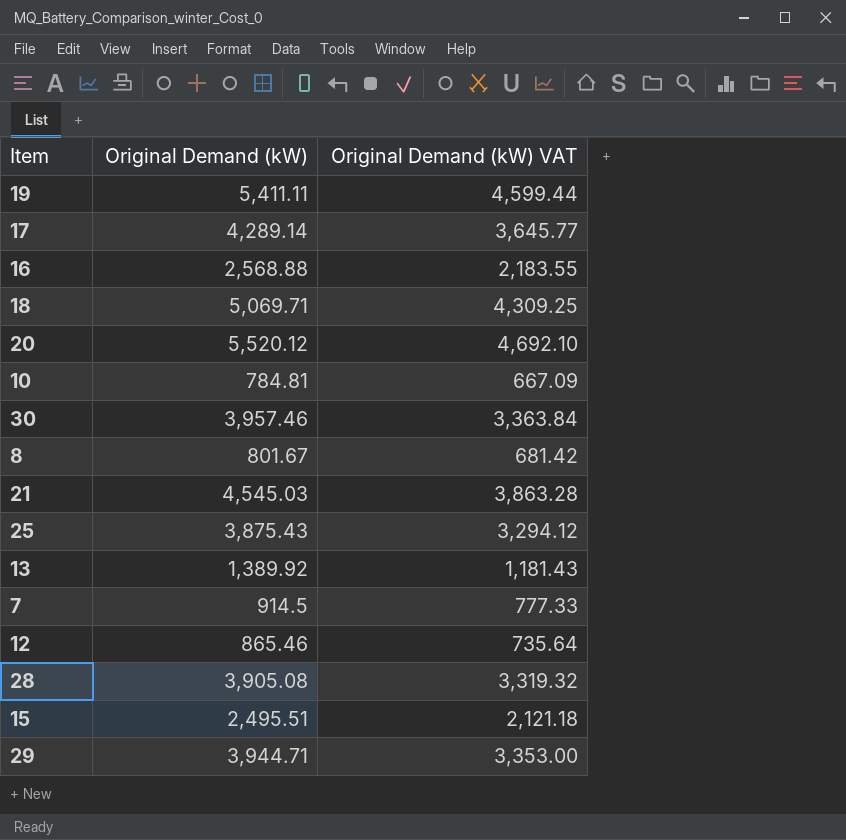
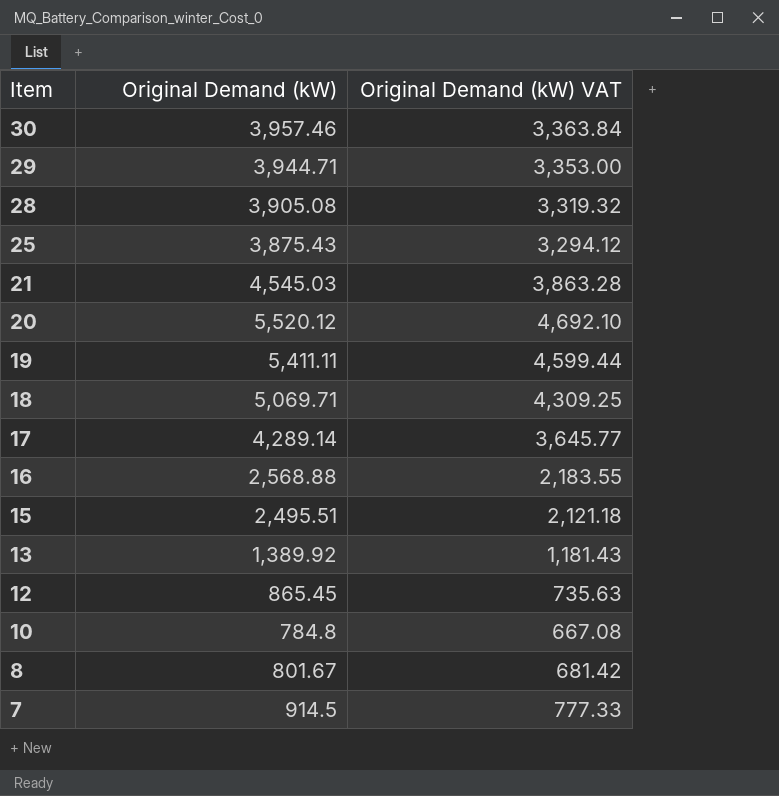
row order: none -> Item descending
12 | Original Demand (kW): 865.46 -> 865.45
12 | Original Demand (kW) VAT: 735.64 -> 735.63
10 | Original Demand (kW): 784.81 -> 784.8
10 | Original Demand (kW) VAT: 667.09 -> 667.08

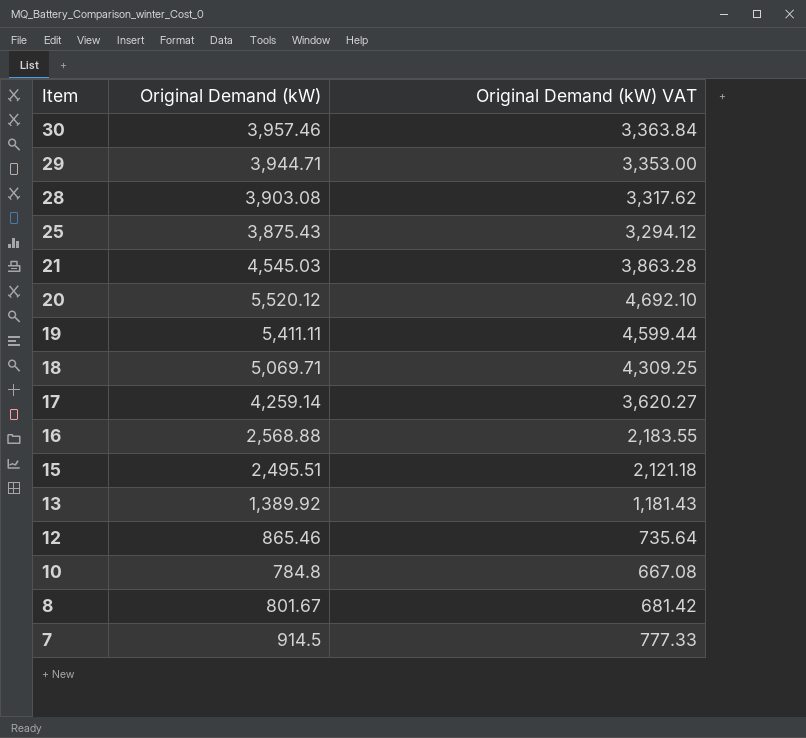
28 | Original Demand (kW): 3,905.08 -> 3,903.08
28 | Original Demand (kW) VAT: 3,319.32 -> 3,317.62
17 | Original Demand (kW): 4,289.14 -> 4,259.14
17 | Original Demand (kW) VAT: 3,645.77 -> 3,620.27
12 | Original Demand (kW): 865.45 -> 865.46
12 | Original Demand (kW) VAT: 735.63 -> 735.64

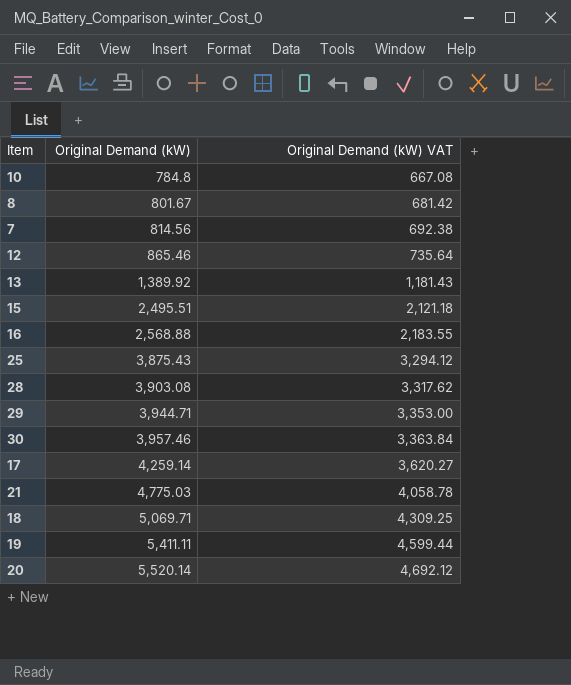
row order: Item descending -> Original Demand (kW) ascending
7 | Original Demand (kW): 914.5 -> 814.56
7 | Original Demand (kW) VAT: 777.33 -> 692.38
21 | Original Demand (kW): 4,545.03 -> 4,775.03
21 | Original Demand (kW) VAT: 3,863.28 -> 4,058.78
20 | Original Demand (kW): 5,520.12 -> 5,520.14
20 | Original Demand (kW) VAT: 4,692.10 -> 4,692.12

